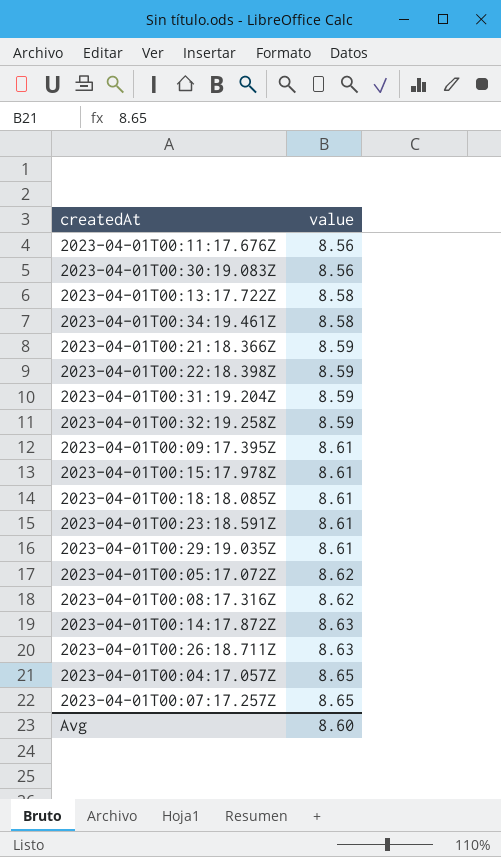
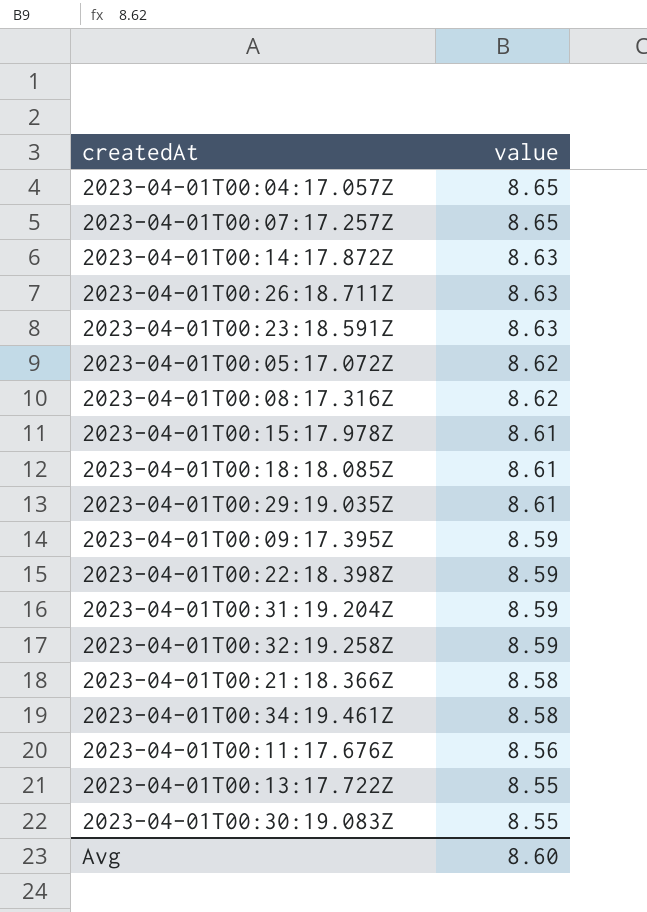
row order: value ascending -> value descending
2023-04-01T00:23:18.591Z | value: 8.61 -> 8.63
2023-04-01T00:09:17.395Z | value: 8.61 -> 8.59
2023-04-01T00:21:18.366Z | value: 8.59 -> 8.58
2023-04-01T00:13:17.722Z | value: 8.58 -> 8.55
2023-04-01T00:30:19.083Z | value: 8.56 -> 8.55

